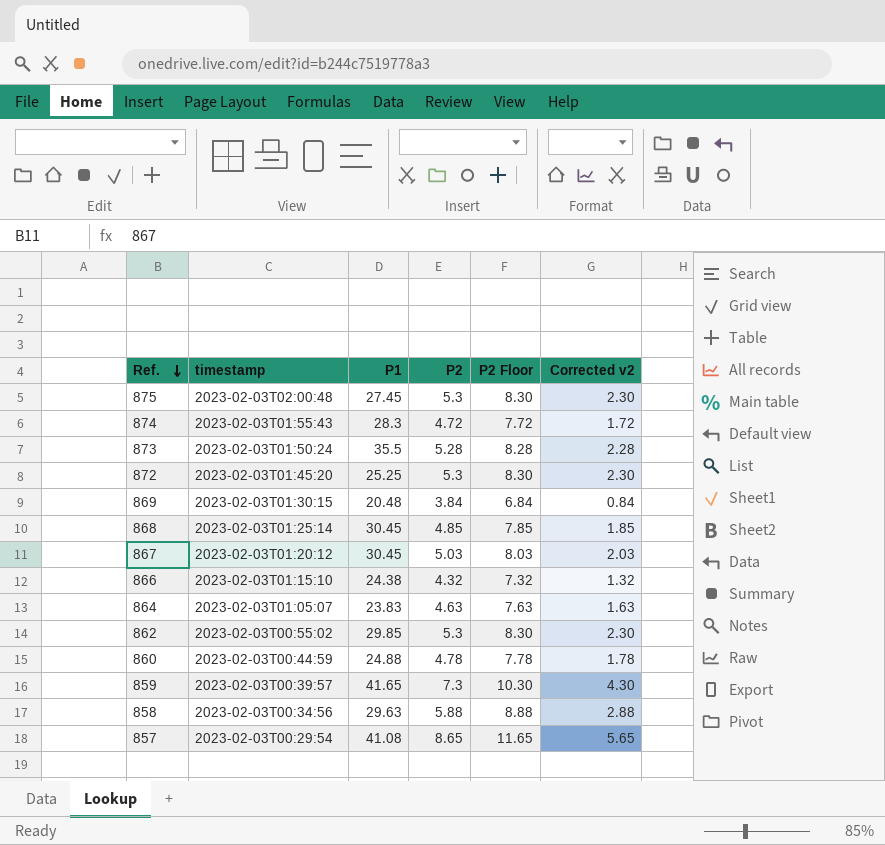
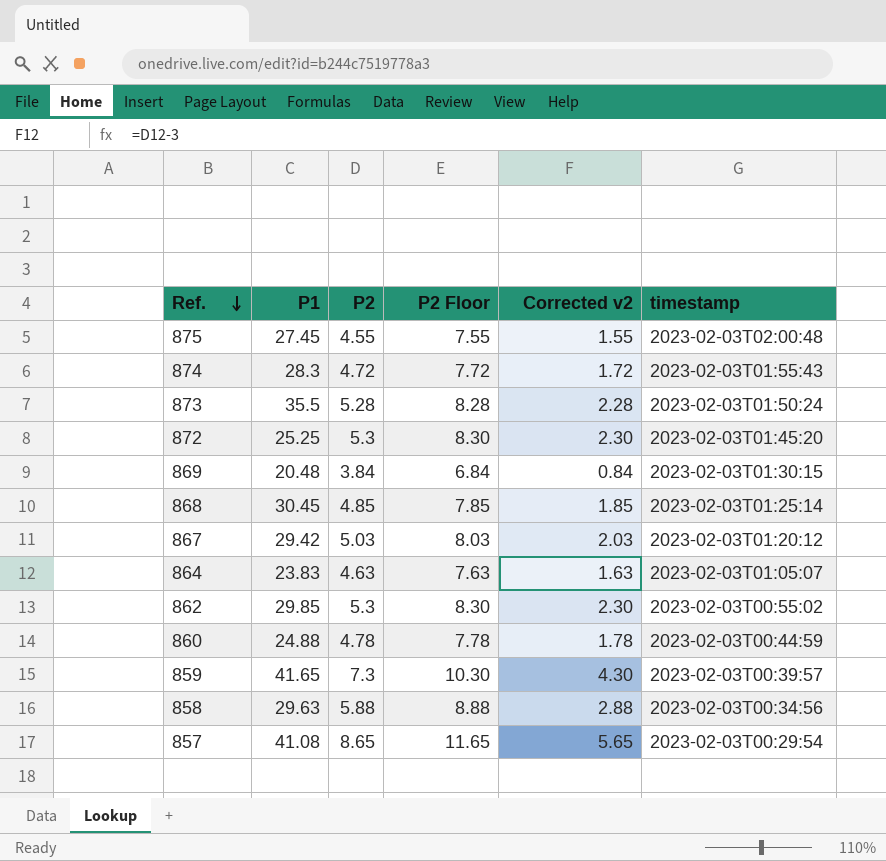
column timestamp | position: 2 -> 6
row 866: 2023-02-03T01:15:10 | 24.38 | 4.32 | 7.32 | 1.32 -> none
875 | P2: 5.3 -> 4.55
875 | P2 Floor: 8.30 -> 7.55
875 | Corrected v2: 2.30 -> 1.55
867 | P1: 30.45 -> 29.42

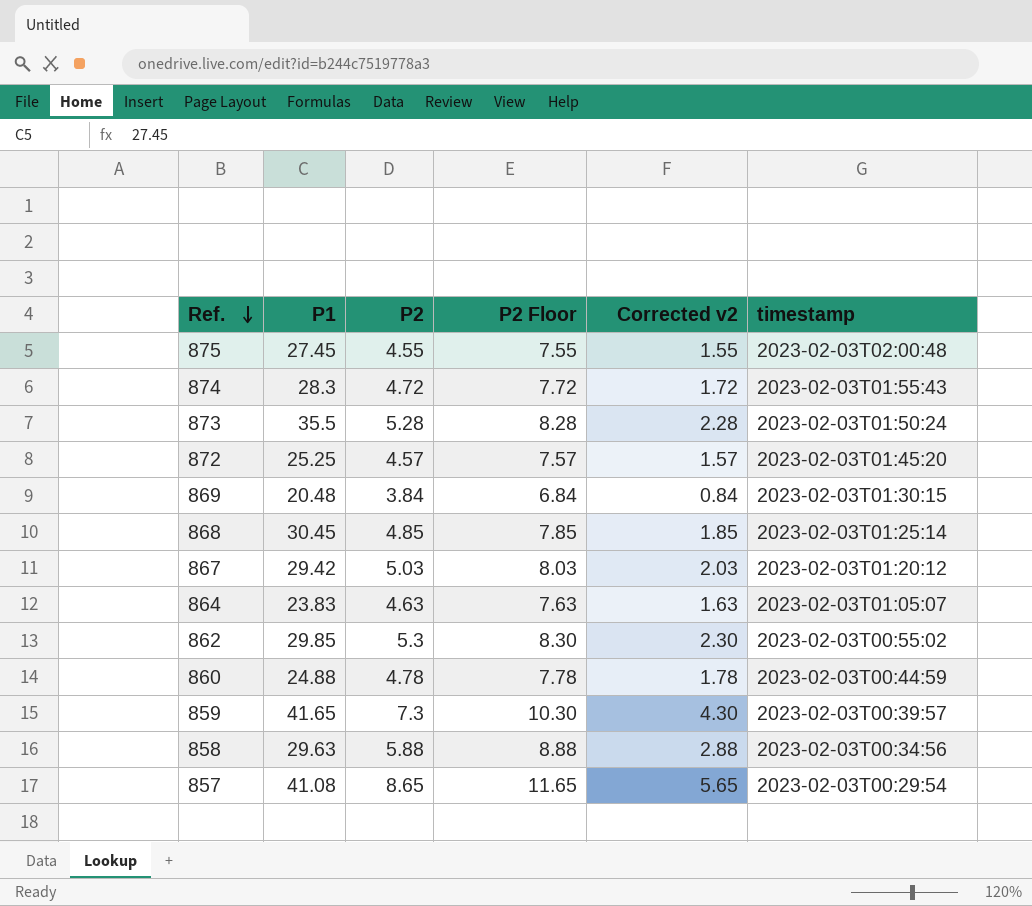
872 | P2: 5.3 -> 4.57
872 | P2 Floor: 8.30 -> 7.57
872 | Corrected v2: 2.30 -> 1.57

